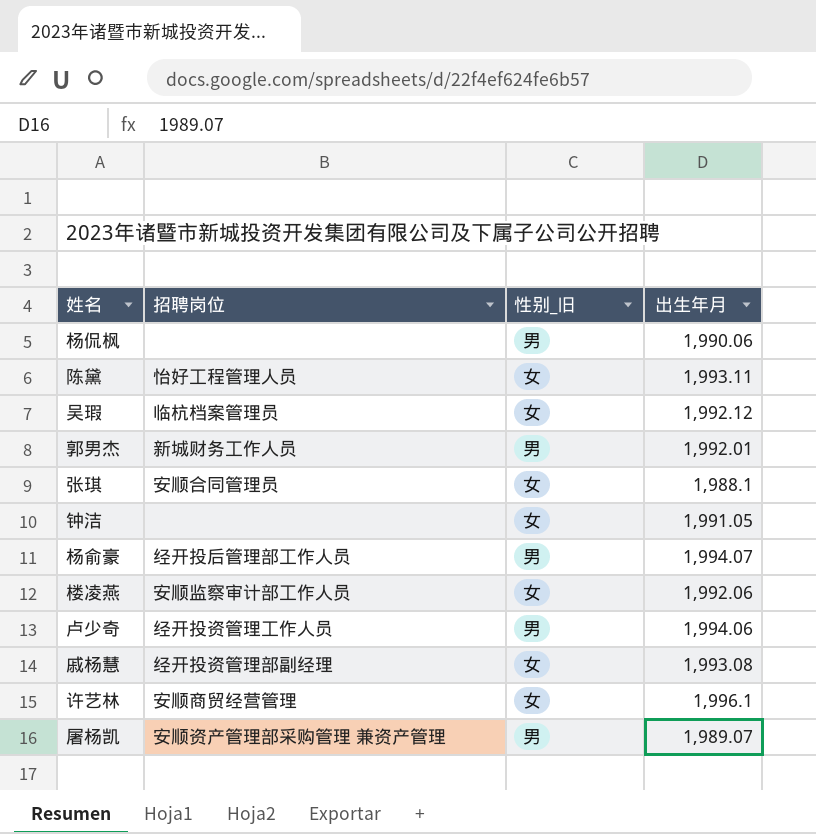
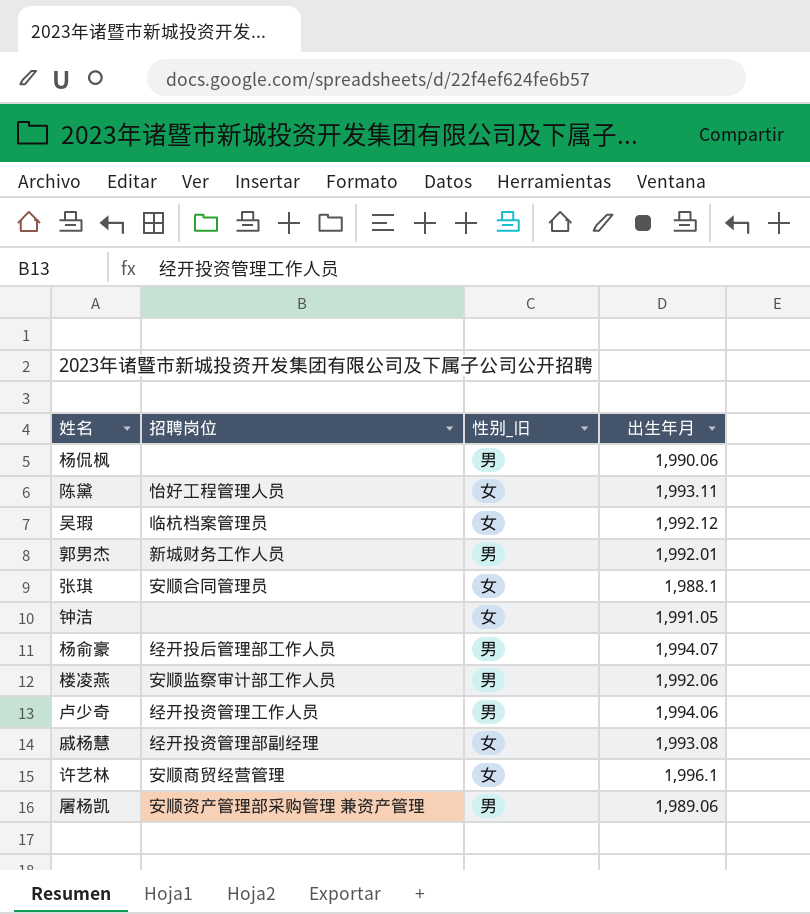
楼凌燕 | 性别_旧: 女 -> 男
屠杨凯 | 出生年月: 1,989.07 -> 1,989.06

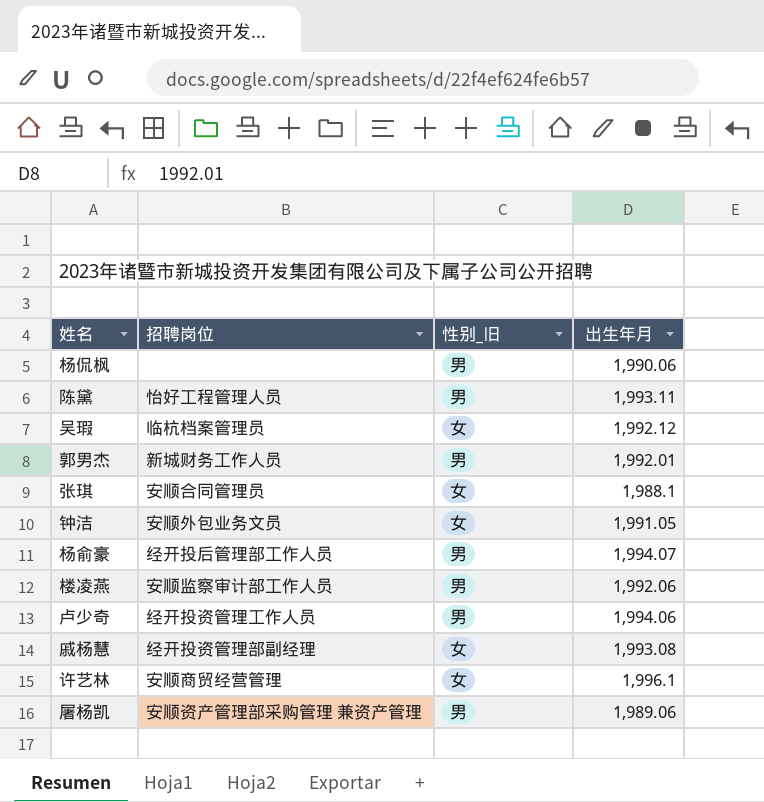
陈黛 | 性别_旧: 女 -> 男
钟洁 | 招聘岗位: none -> 安顺外包业务文员

